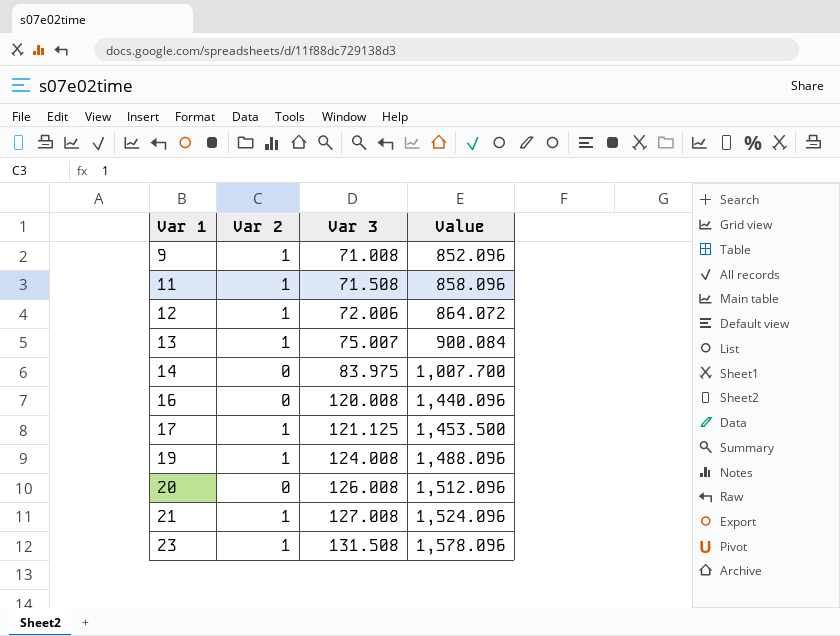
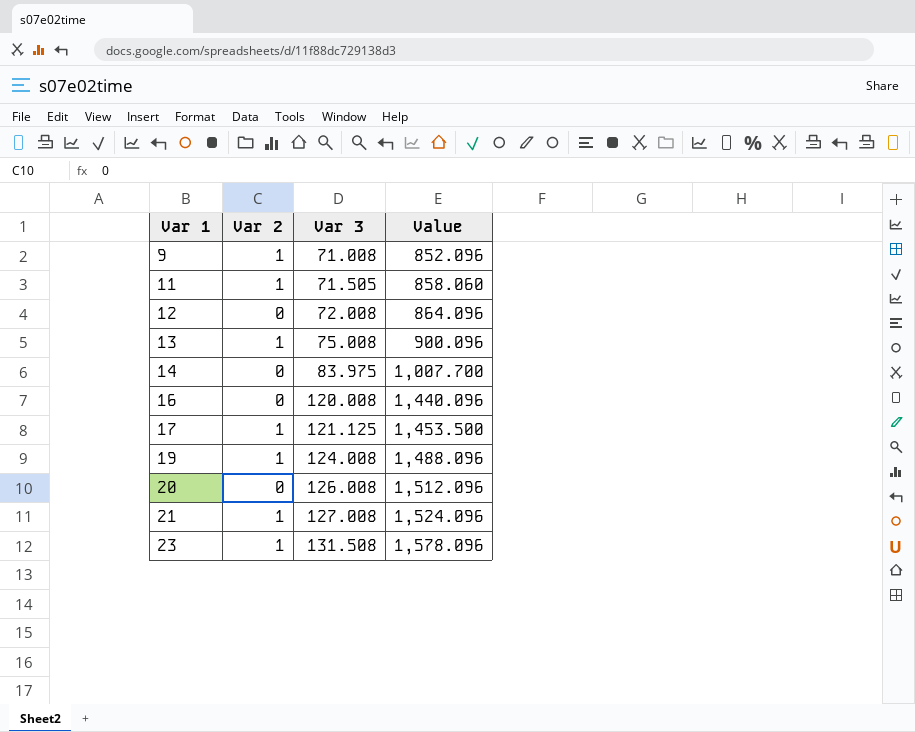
11 | Var 3: 71.508 -> 71.505
11 | Value: 858.096 -> 858.060
12 | Var 2: 1 -> 0
12 | Var 3: 72.006 -> 72.008
12 | Value: 864.072 -> 864.096
13 | Var 3: 75.007 -> 75.008
13 | Value: 900.084 -> 900.096

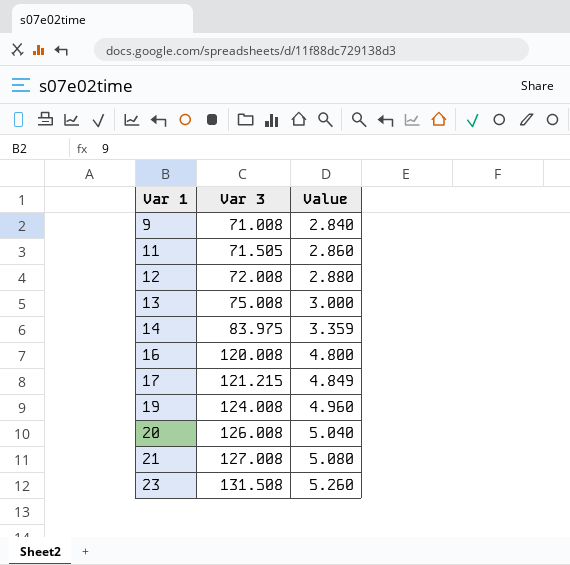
column Var 2 | position: 2 -> none
column Value | formula: [Var 3] * 12 -> [Var 3] * 0.04
17 | Var 3: 121.125 -> 121.215

